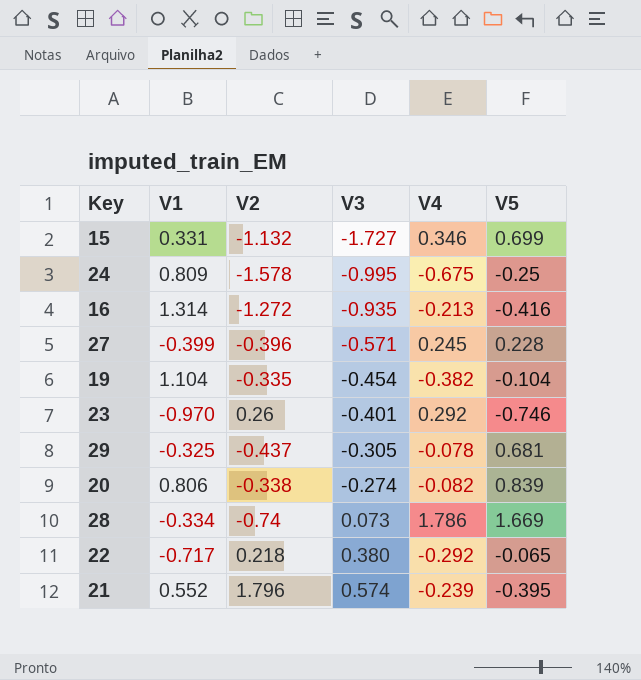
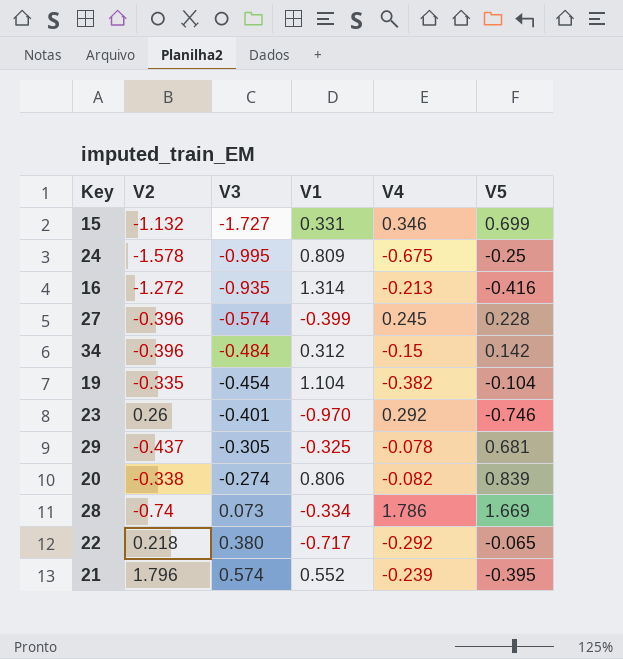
column V1 | position: 2 -> 4
27 | V3: -0.571 -> -0.574
row 34: none -> -0.396 | -0.484 | 0.312 | -0.15 | 0.142

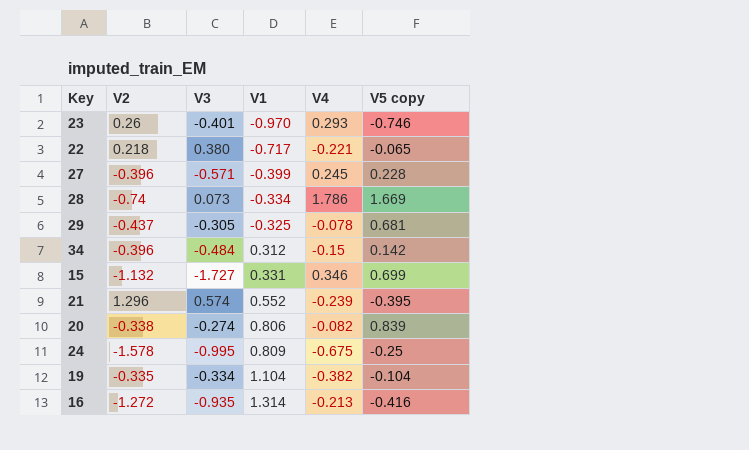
row order: V3 ascending -> V1 ascending
column name: V5 -> V5 copy
23 | V4: 0.292 -> 0.293
22 | V4: -0.292 -> -0.221
27 | V3: -0.574 -> -0.571
21 | V2: 1.796 -> 1.296
19 | V3: -0.454 -> -0.334

